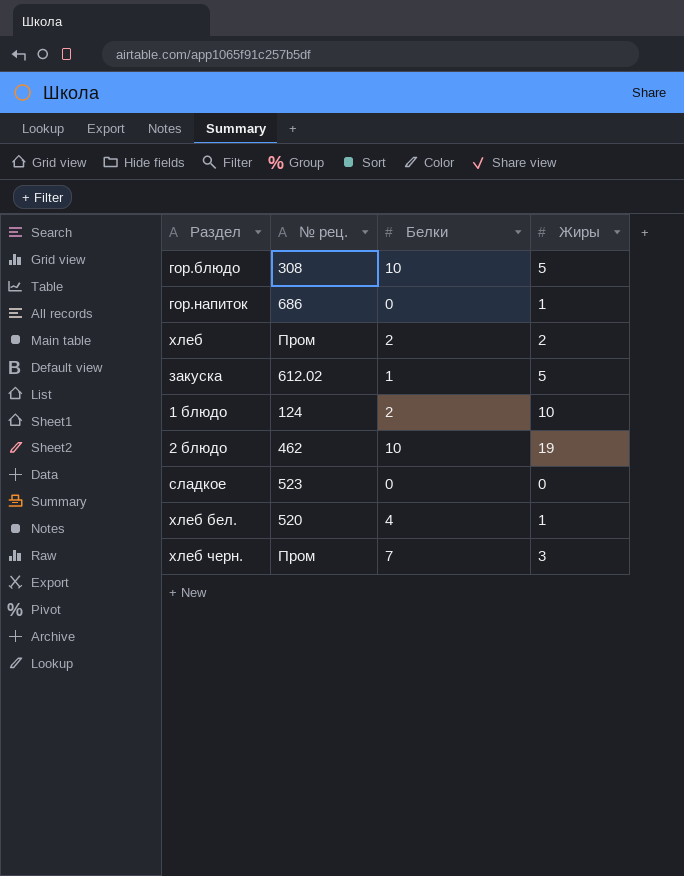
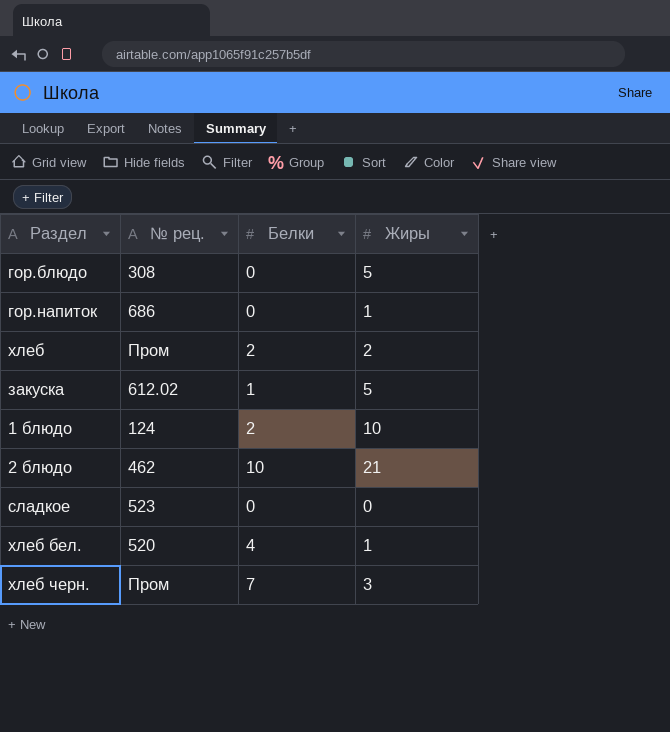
гор.блюдо | Белки: 10 -> 0
2 блюдо | Жиры: 19 -> 21

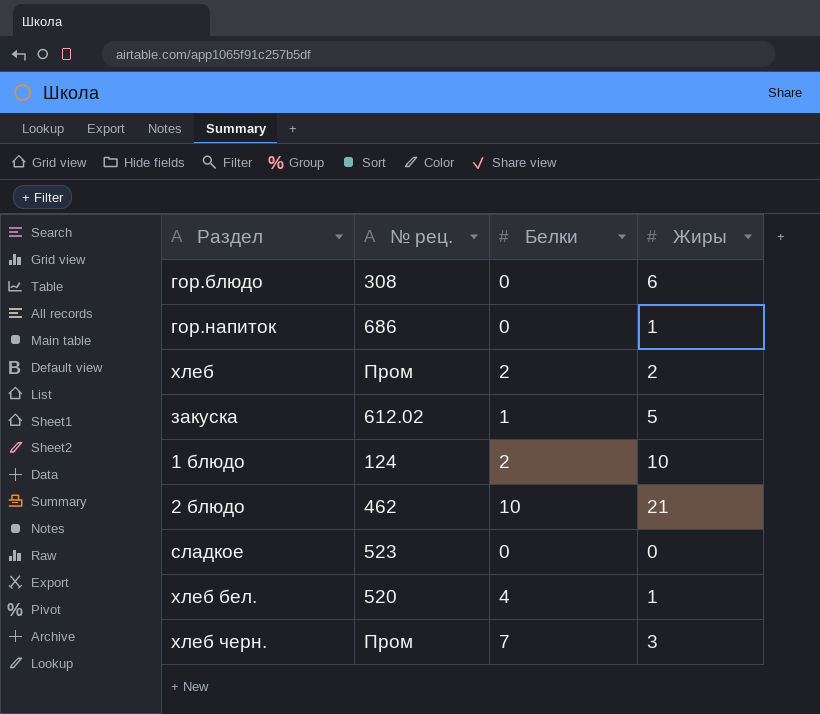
гор.блюдо | Жиры: 5 -> 6

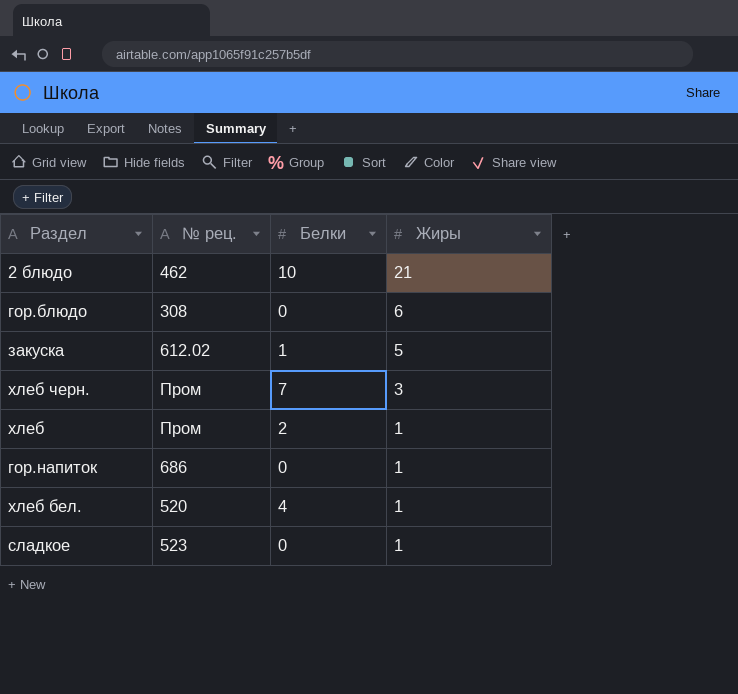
row order: none -> Жиры descending
row 1 блюдо: 124 | 2 | 10 -> none
хлеб | Жиры: 2 -> 1
сладкое | Жиры: 0 -> 1

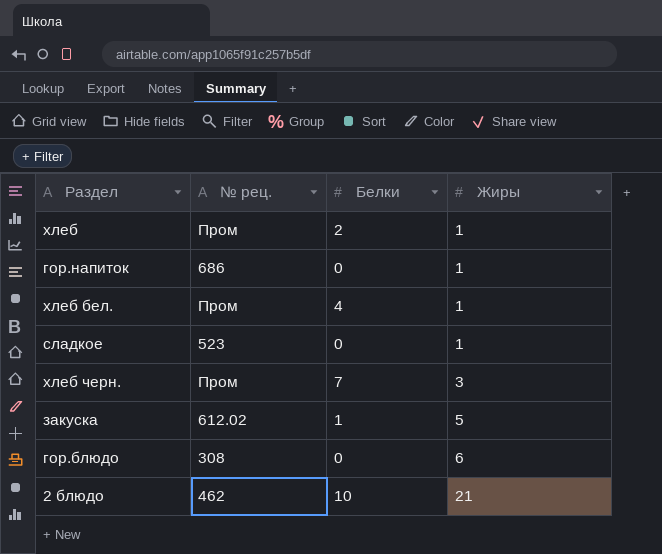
row order: Жиры descending -> Жиры ascending
хлеб бел. | № рец.: 520 -> Пром

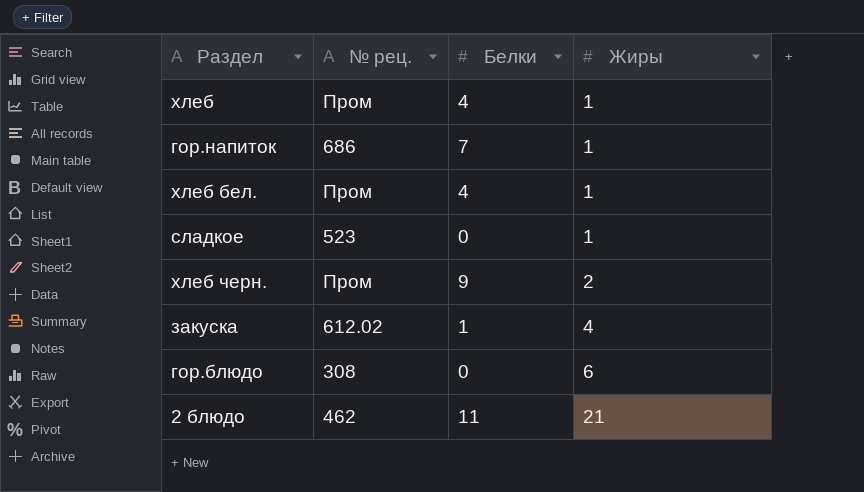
хлеб | Белки: 2 -> 4
гор.напиток | Белки: 0 -> 7
хлеб черн. | Белки: 7 -> 9
хлеб черн. | Жиры: 3 -> 2
закуска | Жиры: 5 -> 4
2 блюдо | Белки: 10 -> 11

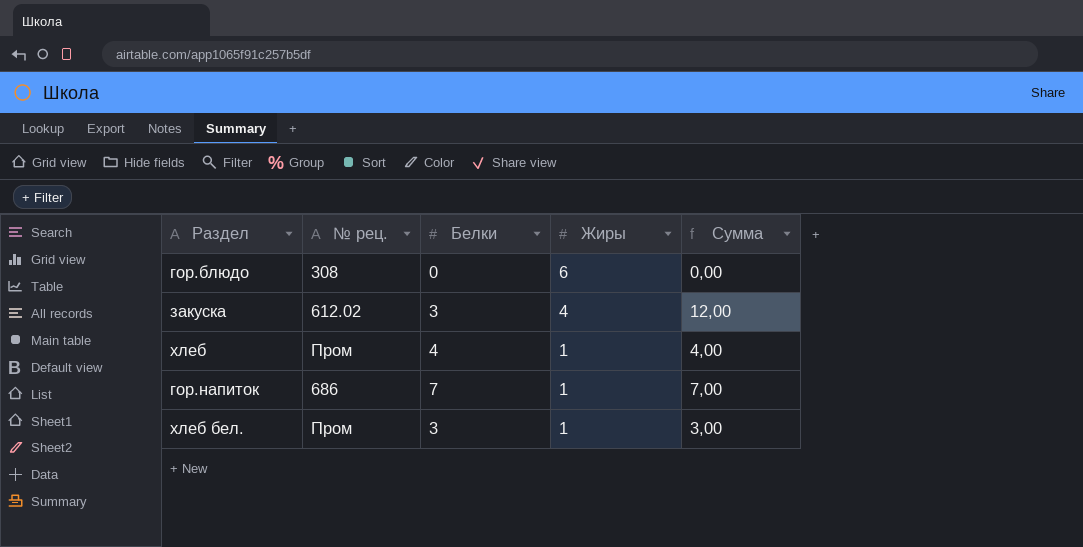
row order: Жиры ascending -> Жиры descending
column Сумма | formula: none -> [Белки] * [Жиры]
row сладкое: 523 | 0 | 1 -> none
row хлеб черн.: Пром | 9 | 2 -> none
row 2 блюдо: 462 | 11 | 21 -> none
закуска | Белки: 1 -> 3
хлеб бел. | Белки: 4 -> 3

